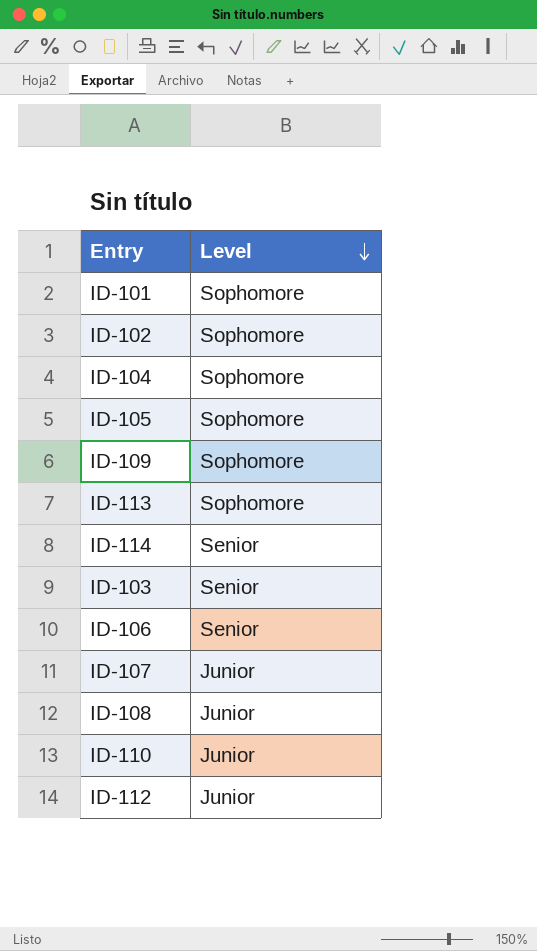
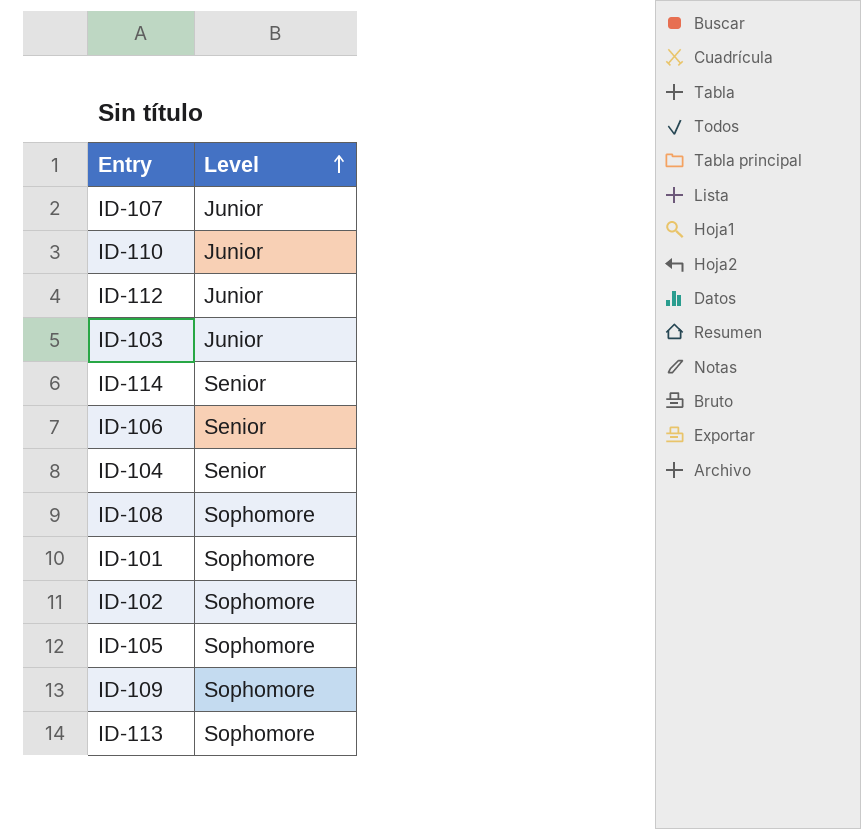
row order: Level descending -> Level ascending
ID-103 | Level: Senior -> Junior
ID-104 | Level: Sophomore -> Senior
ID-108 | Level: Junior -> Sophomore

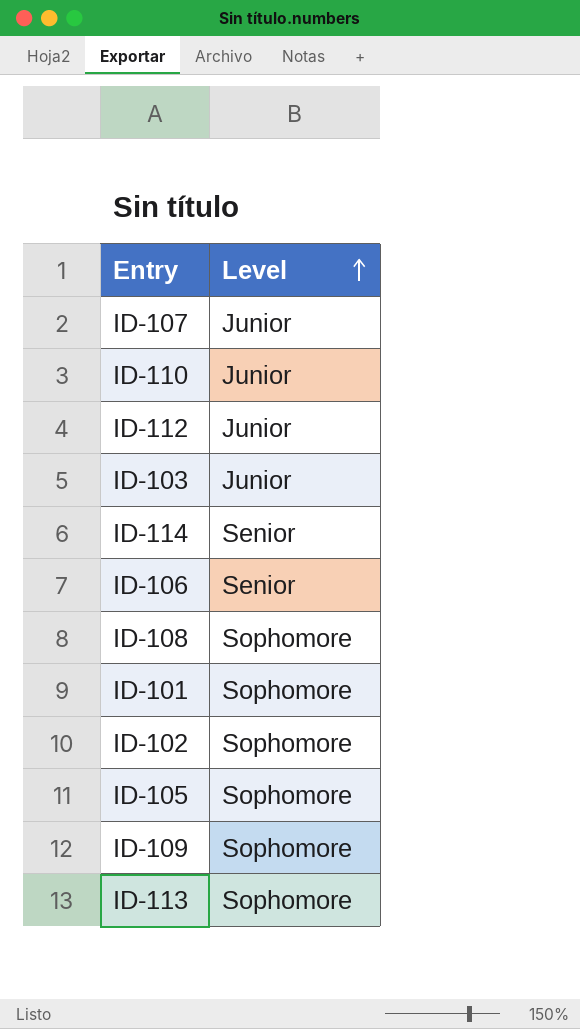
row ID-104: Senior -> none

